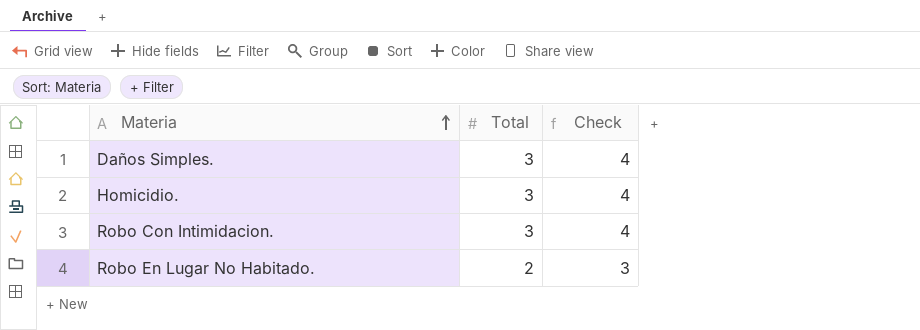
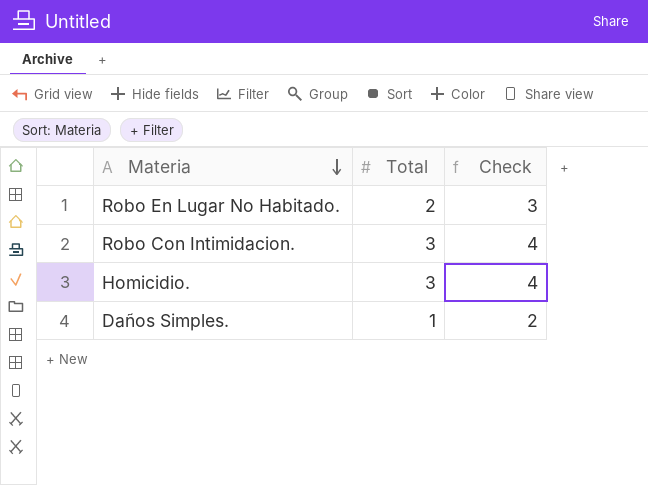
row order: Materia ascending -> Materia descending
Daños Simples. | Total: 3 -> 1
Daños Simples. | Check: 4 -> 2

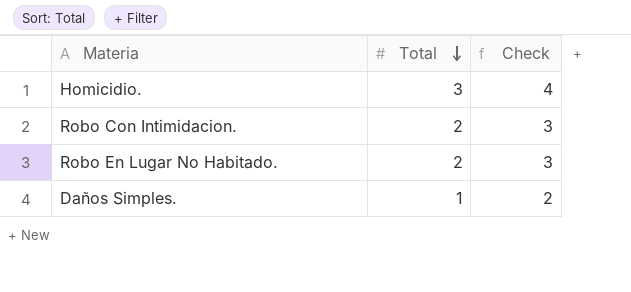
row order: Materia descending -> Total descending
Robo Con Intimidacion. | Total: 3 -> 2
Robo Con Intimidacion. | Check: 4 -> 3

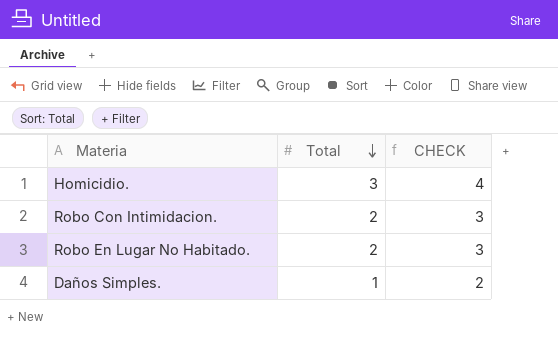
column name: Check -> CHECK

